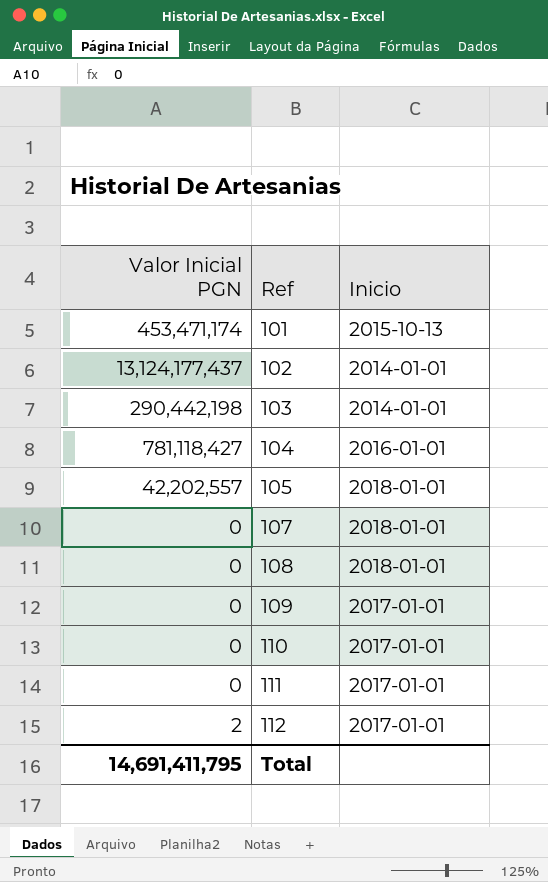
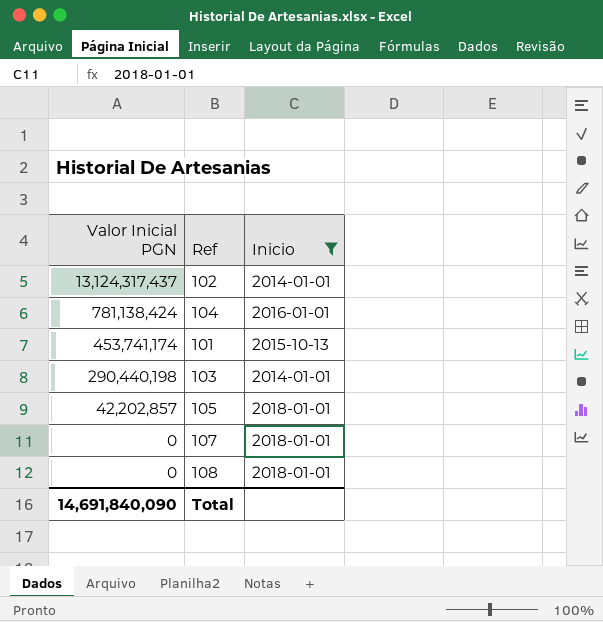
filter: none -> Inicio != 2017-01-01
row order: Ref ascending -> Valor Inicial PGN descending
102 | Valor Inicial PGN: 13,124,177,437 -> 13,124,317,437
104 | Valor Inicial PGN: 781,118,427 -> 781,138,424
101 | Valor Inicial PGN: 453,471,174 -> 453,741,174
103 | Valor Inicial PGN: 290,442,198 -> 290,440,198
105 | Valor Inicial PGN: 42,202,557 -> 42,202,857
Total | Valor Inicial PGN: 14,691,411,795 -> 14,691,840,090

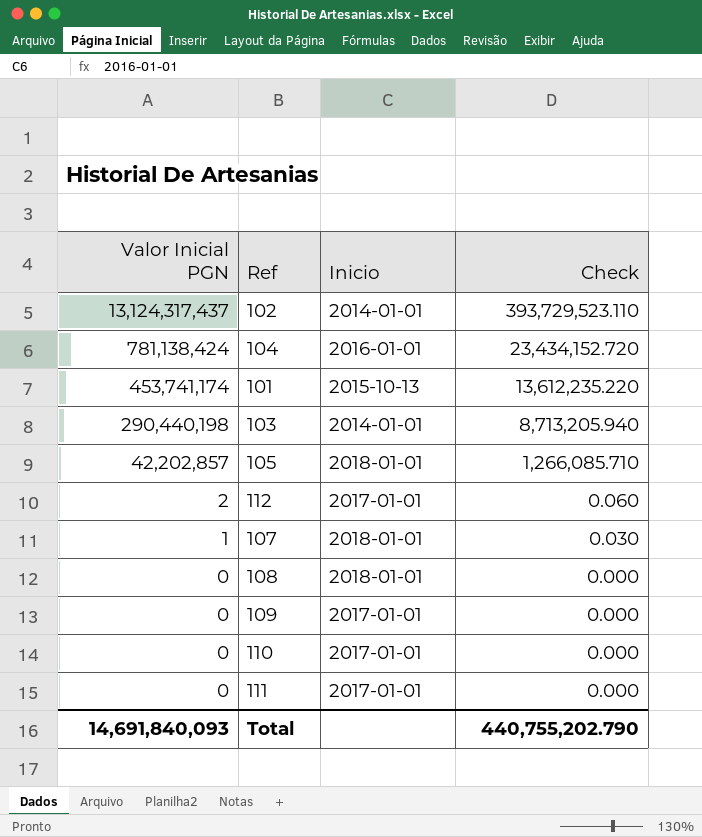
filter: Inicio != 2017-01-01 -> none
column Check | formula: none -> [Valor Inicial PGN] * 0.03
107 | Valor Inicial PGN: 0 -> 1
Total | Valor Inicial PGN: 14,691,840,090 -> 14,691,840,093

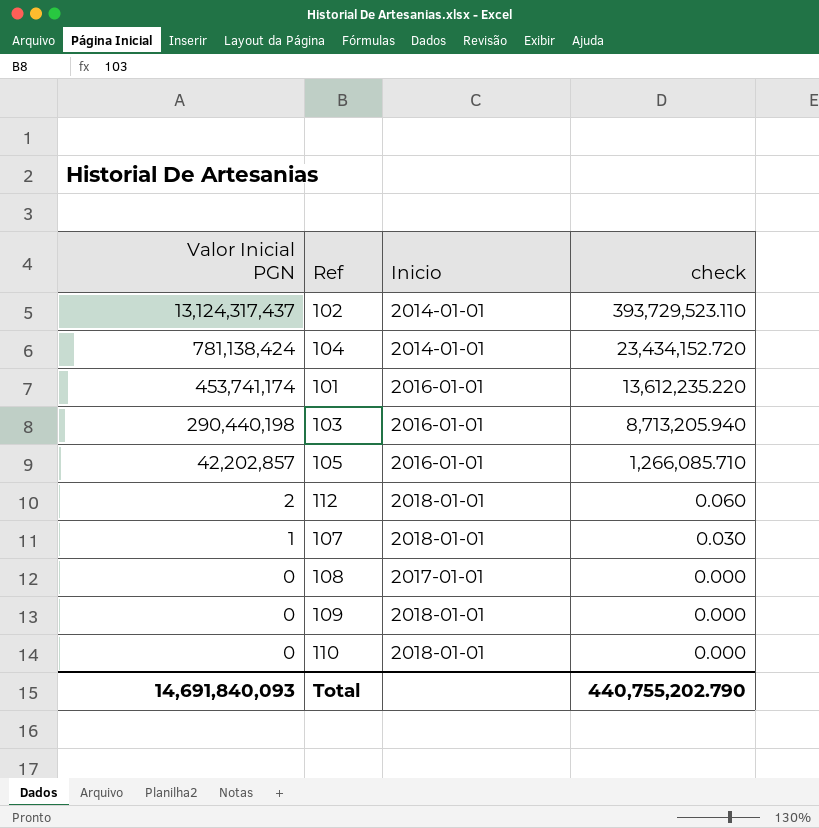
column name: Check -> check
row 111: 0 | 2017-01-01 | 0.000 -> none
104 | Inicio: 2016-01-01 -> 2014-01-01
101 | Inicio: 2015-10-13 -> 2016-01-01
103 | Inicio: 2014-01-01 -> 2016-01-01
105 | Inicio: 2018-01-01 -> 2016-01-01
112 | Inicio: 2017-01-01 -> 2018-01-01
108 | Inicio: 2018-01-01 -> 2017-01-01
109 | Inicio: 2017-01-01 -> 2018-01-01
110 | Inicio: 2017-01-01 -> 2018-01-01

